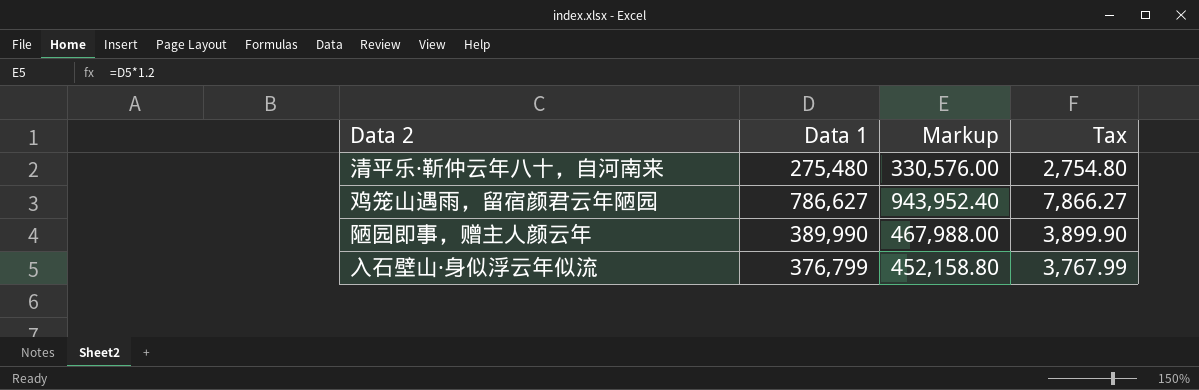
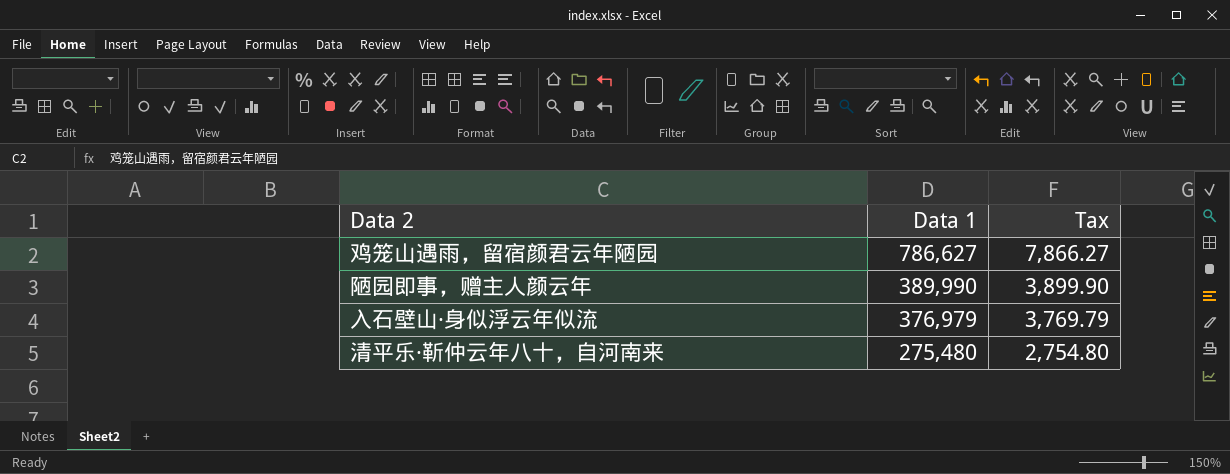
row order: none -> Data 1 descending
column Markup | formula: [Data 1] * 1.2 -> none
入石壁山·身似浮云年似流 | Data 1: 376,799 -> 376,979
入石壁山·身似浮云年似流 | Tax: 3,767.99 -> 3,769.79

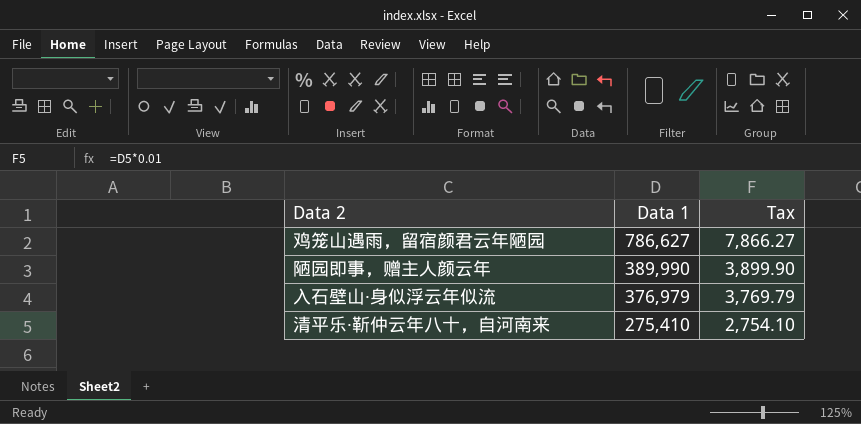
清平乐·靳仲云年八十，自河南来 | Data 1: 275,480 -> 275,410
清平乐·靳仲云年八十，自河南来 | Tax: 2,754.80 -> 2,754.10

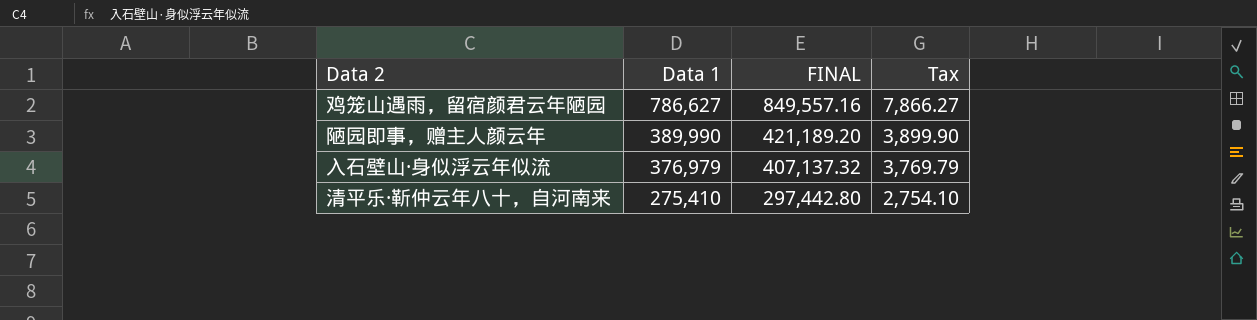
column FINAL | formula: none -> [Data 1] * 1.08

